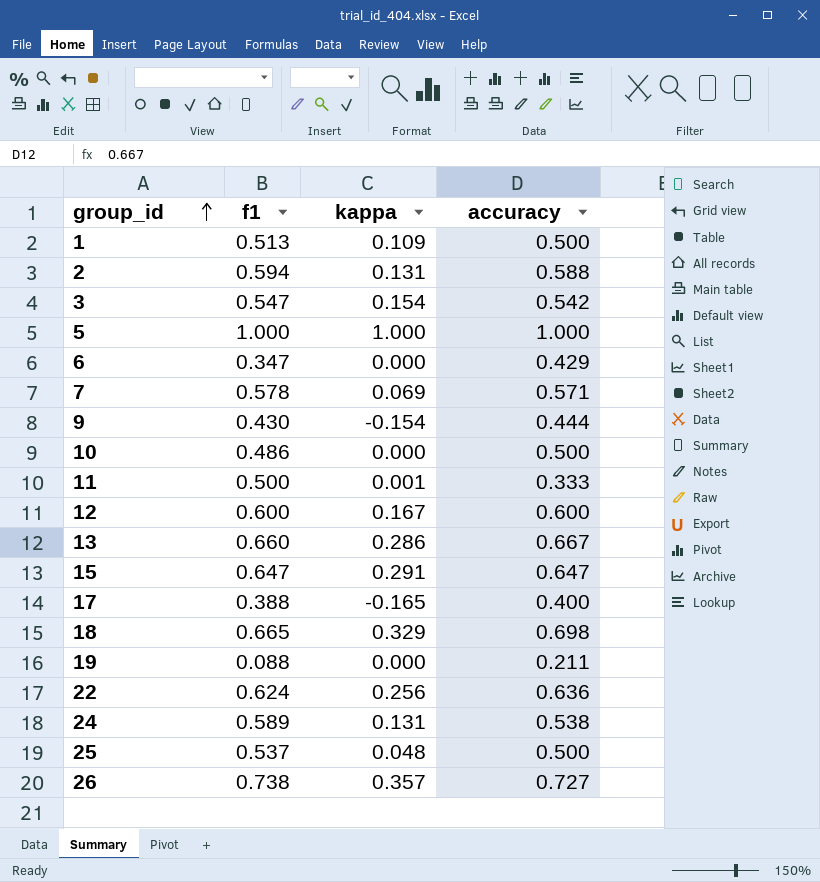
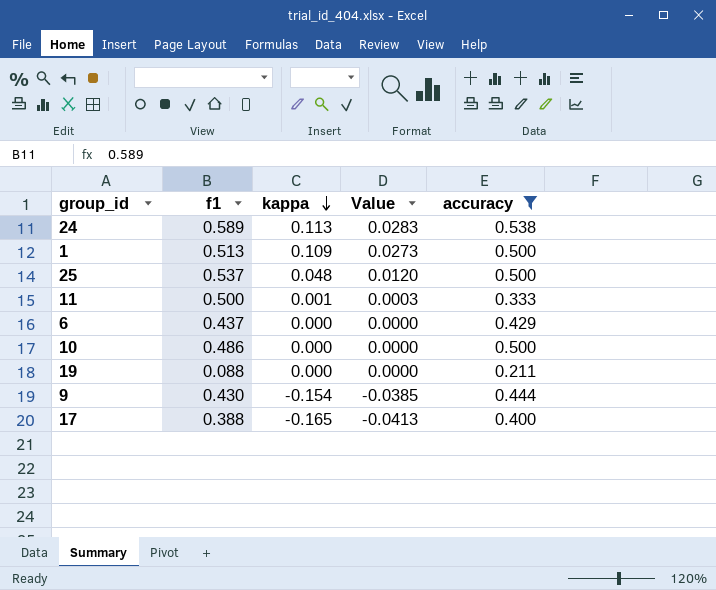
filter: none -> accuracy <= 0.538
row order: group_id ascending -> kappa descending
column Value | formula: none -> [kappa] * 0.25
24 | kappa: 0.131 -> 0.113
6 | f1: 0.347 -> 0.437

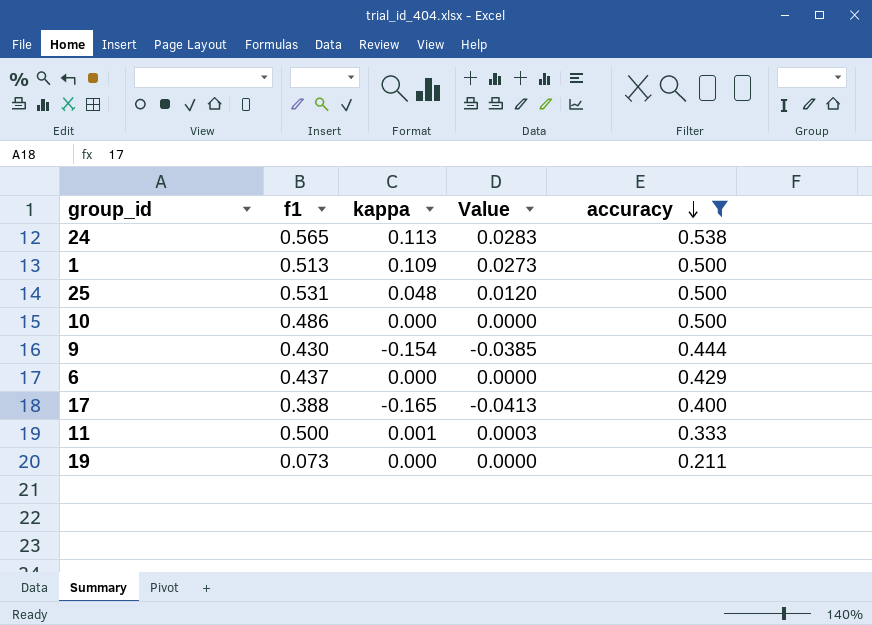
row order: kappa descending -> accuracy descending
24 | f1: 0.589 -> 0.565
25 | f1: 0.537 -> 0.531
19 | f1: 0.088 -> 0.073

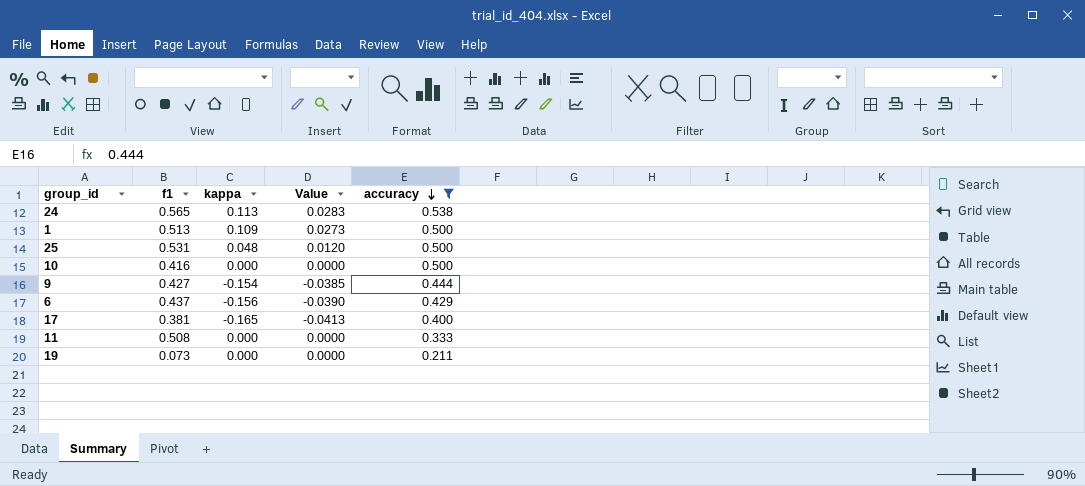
10 | f1: 0.486 -> 0.416
9 | f1: 0.430 -> 0.427
6 | kappa: 0.000 -> -0.156
6 | Value: 0.0000 -> -0.0390
17 | f1: 0.388 -> 0.381
11 | f1: 0.500 -> 0.508
11 | kappa: 0.001 -> 0.000
11 | Value: 0.0003 -> 0.0000

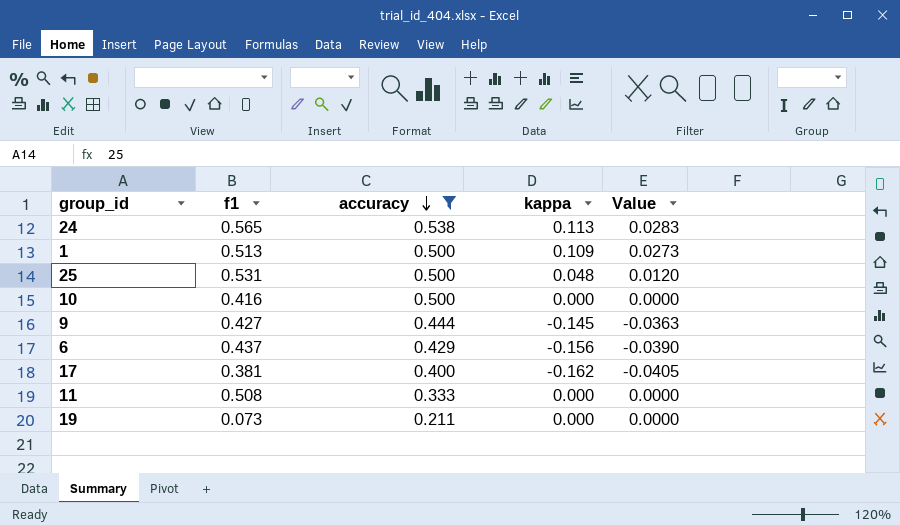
column accuracy | position: 5 -> 3
9 | kappa: -0.154 -> -0.145
9 | Value: -0.0385 -> -0.0363
17 | kappa: -0.165 -> -0.162
17 | Value: -0.0413 -> -0.0405

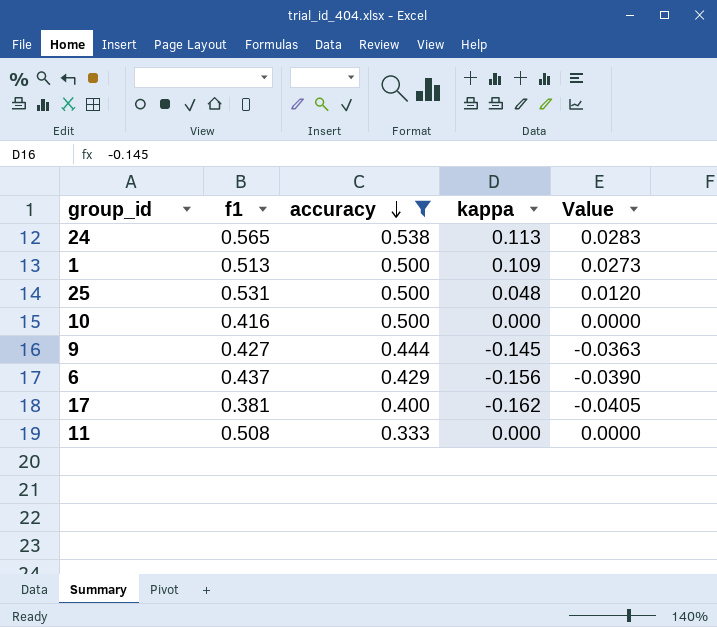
row 19: 0.073 | 0.211 | 0.000 | 0.0000 -> none

